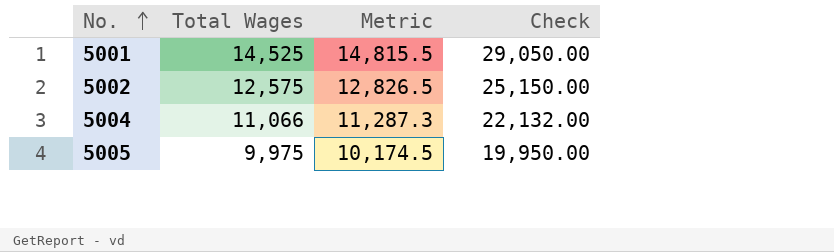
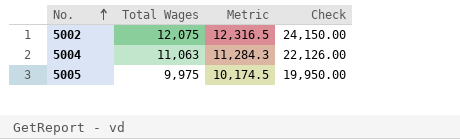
row 5001: 14,525 | 14,815.5 | 29,050.00 -> none
5002 | Total Wages: 12,575 -> 12,075
5002 | Metric: 12,826.5 -> 12,316.5
5002 | Check: 25,150.00 -> 24,150.00
5004 | Total Wages: 11,066 -> 11,063
5004 | Metric: 11,287.3 -> 11,284.3
5004 | Check: 22,132.00 -> 22,126.00

